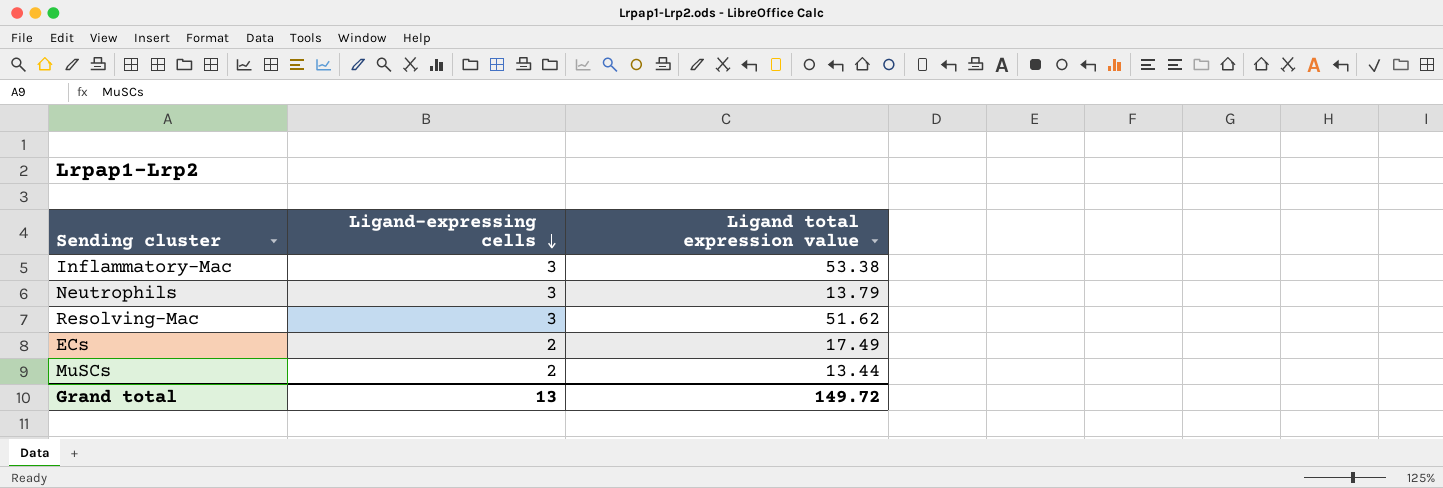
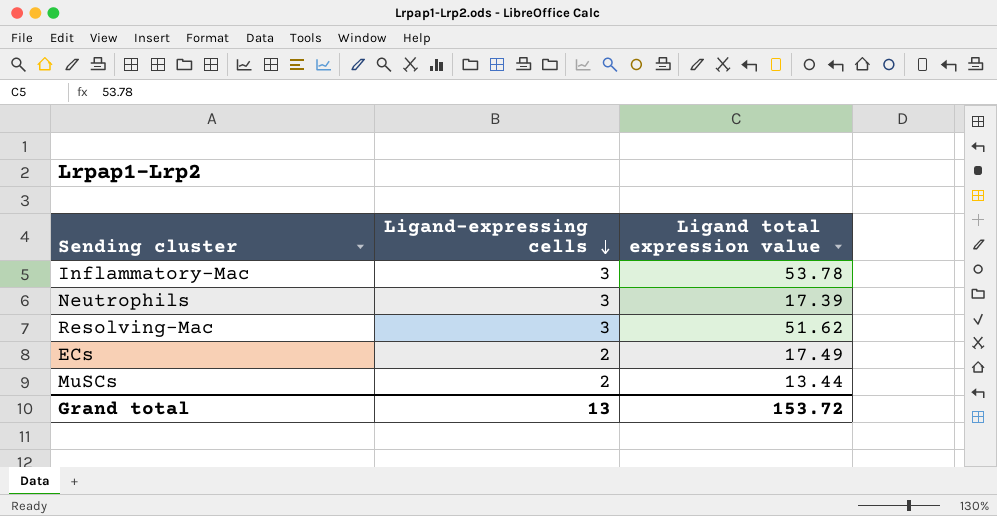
Inflammatory-Mac | Ligand total expression value: 53.38 -> 53.78
Neutrophils | Ligand total expression value: 13.79 -> 17.39
Grand total | Ligand total expression value: 149.72 -> 153.72

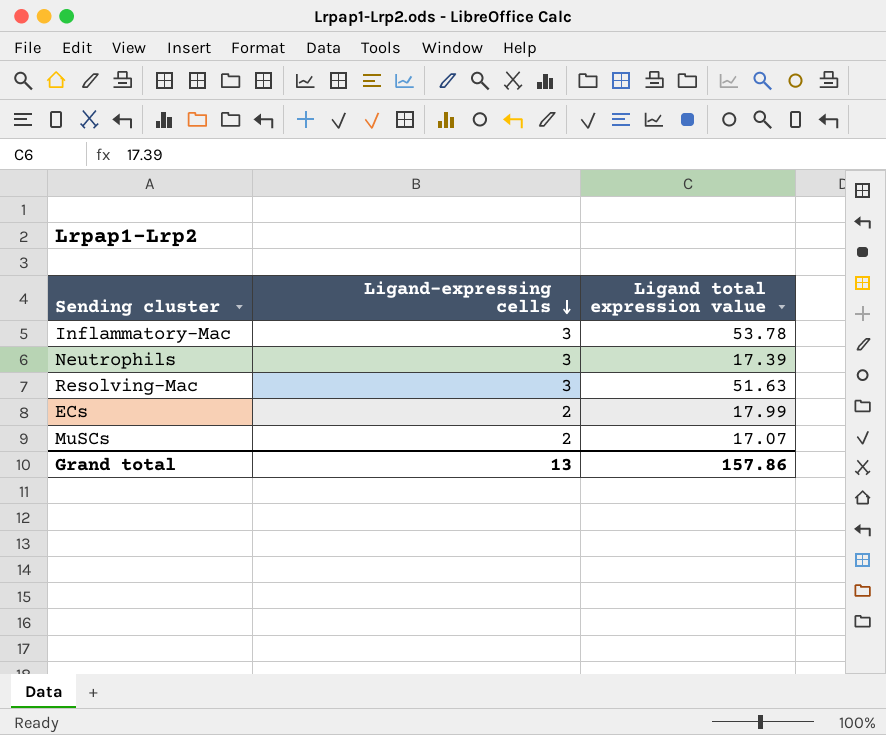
Resolving-Mac | Ligand total expression value: 51.62 -> 51.63
ECs | Ligand total expression value: 17.49 -> 17.99
MuSCs | Ligand total expression value: 13.44 -> 17.07
Grand total | Ligand total expression value: 153.72 -> 157.86

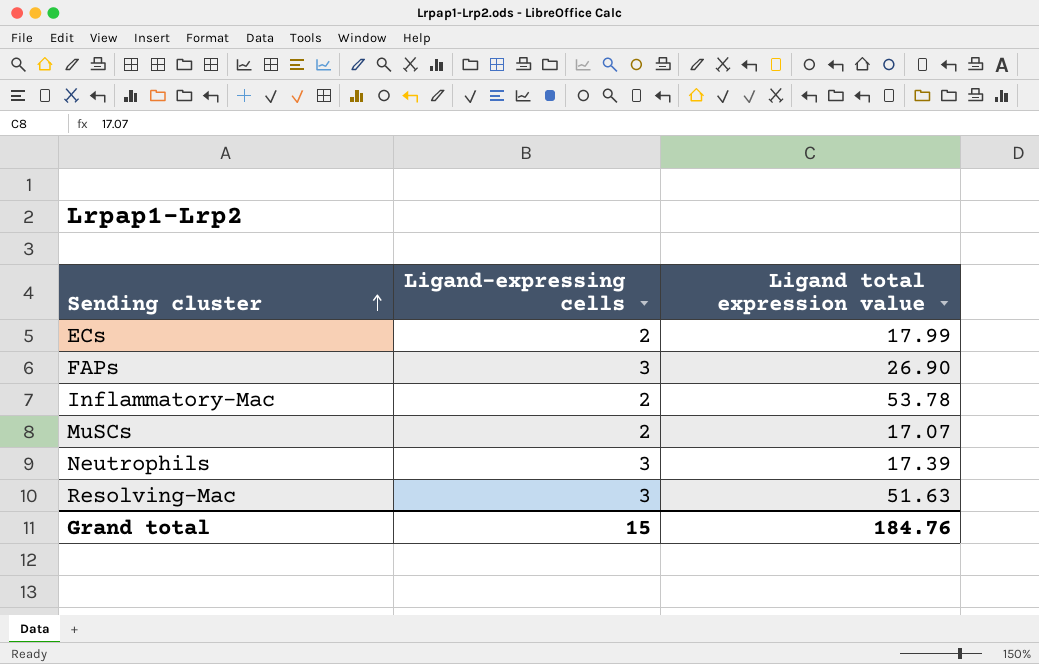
row order: Ligand-expressing cells descending -> Sending cluster ascending
row FAPs: none -> 3 | 26.90
Inflammatory-Mac | Ligand-expressing cells: 3 -> 2
Grand total | Ligand-expressing cells: 13 -> 15
Grand total | Ligand total expression value: 157.86 -> 184.76

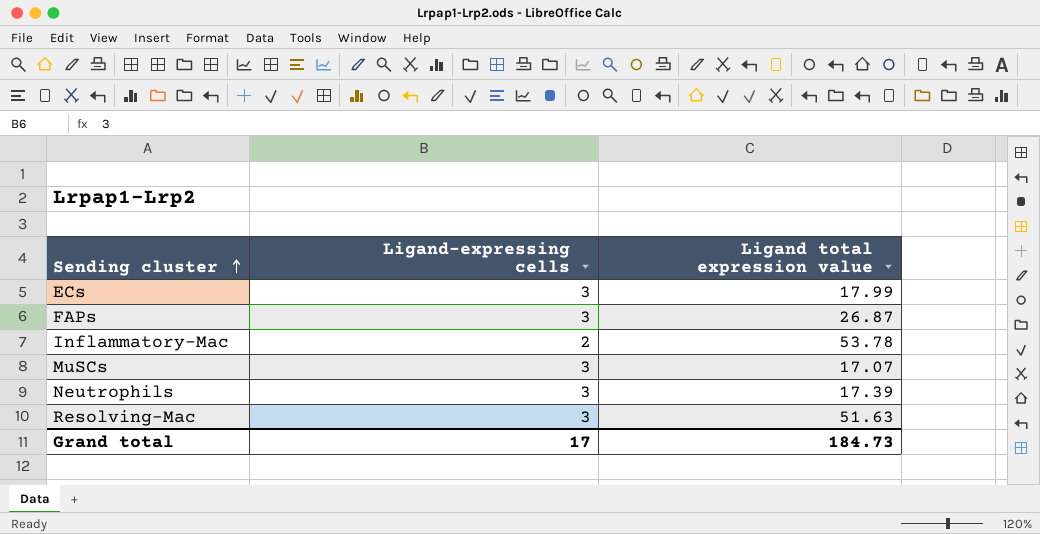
ECs | Ligand-expressing cells: 2 -> 3
FAPs | Ligand total expression value: 26.90 -> 26.87
MuSCs | Ligand-expressing cells: 2 -> 3
Grand total | Ligand-expressing cells: 15 -> 17
Grand total | Ligand total expression value: 184.76 -> 184.73

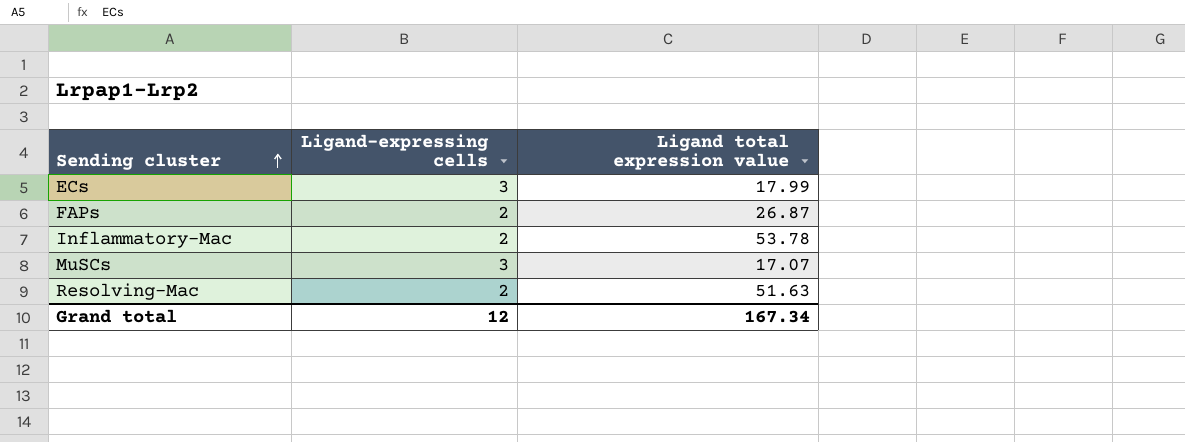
row Neutrophils: 3 | 17.39 -> none
FAPs | Ligand-expressing cells: 3 -> 2
Resolving-Mac | Ligand-expressing cells: 3 -> 2
Grand total | Ligand-expressing cells: 17 -> 12
Grand total | Ligand total expression value: 184.73 -> 167.34

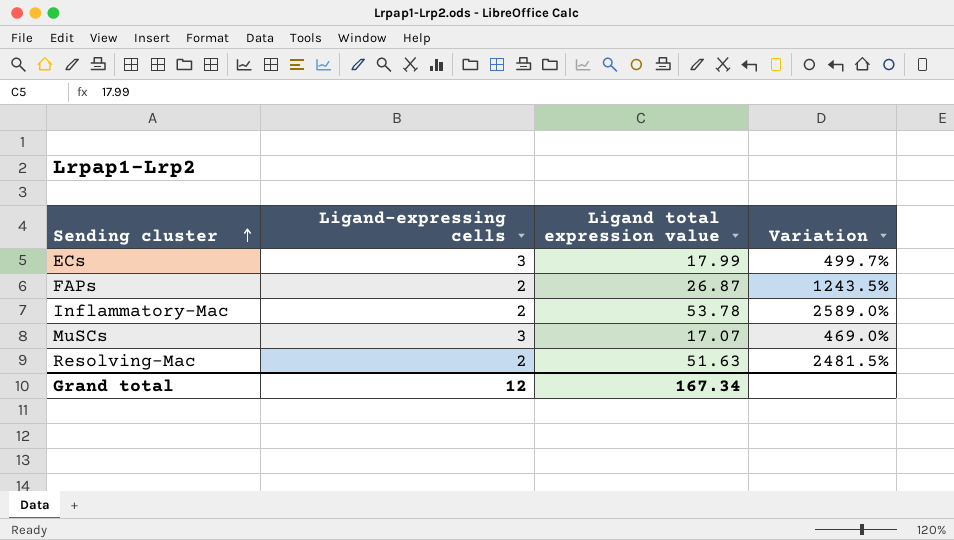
column Variation | formula: none -> ([Ligand total expression value] - [Ligand-expressing cells]) / [Ligand-expressing cells]

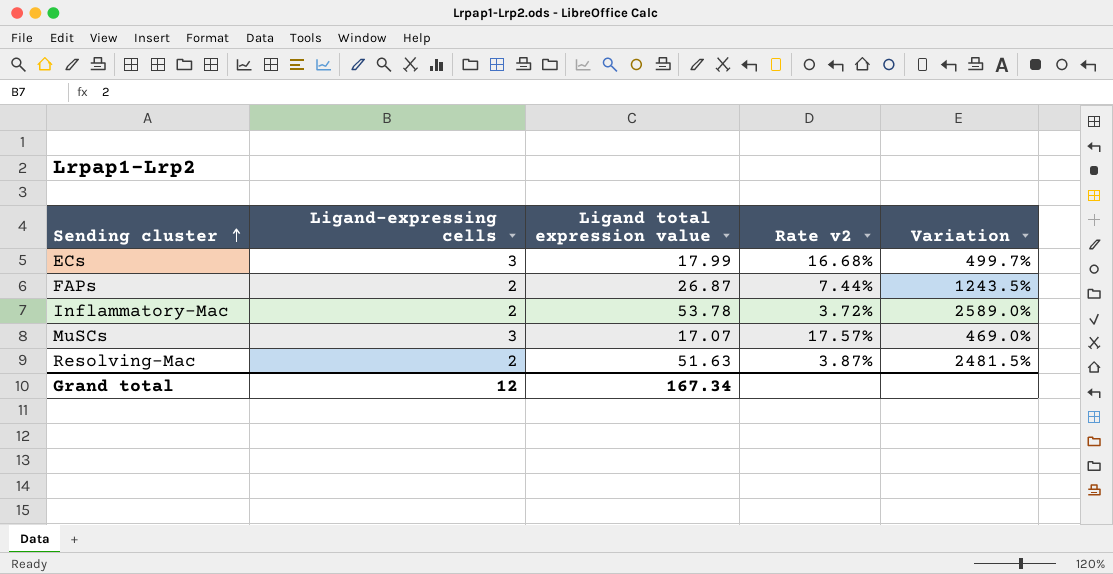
column Rate v2 | formula: none -> [Ligand-expressing cells] / [Ligand total expression value]

